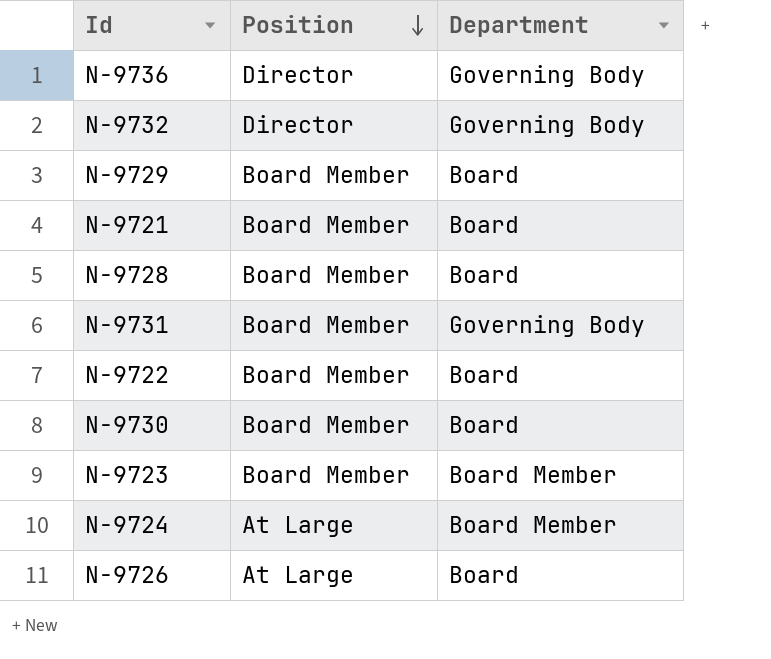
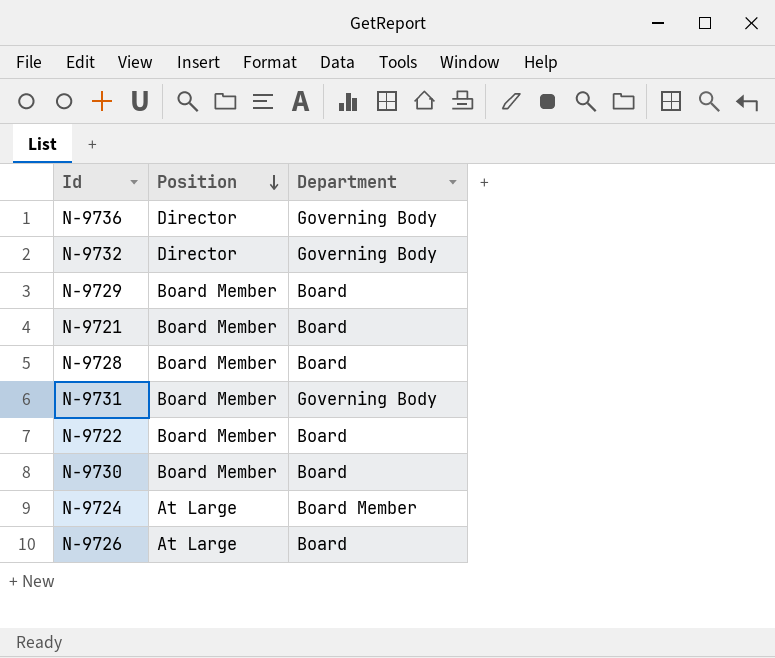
row N-9723: Board Member | Board Member -> none

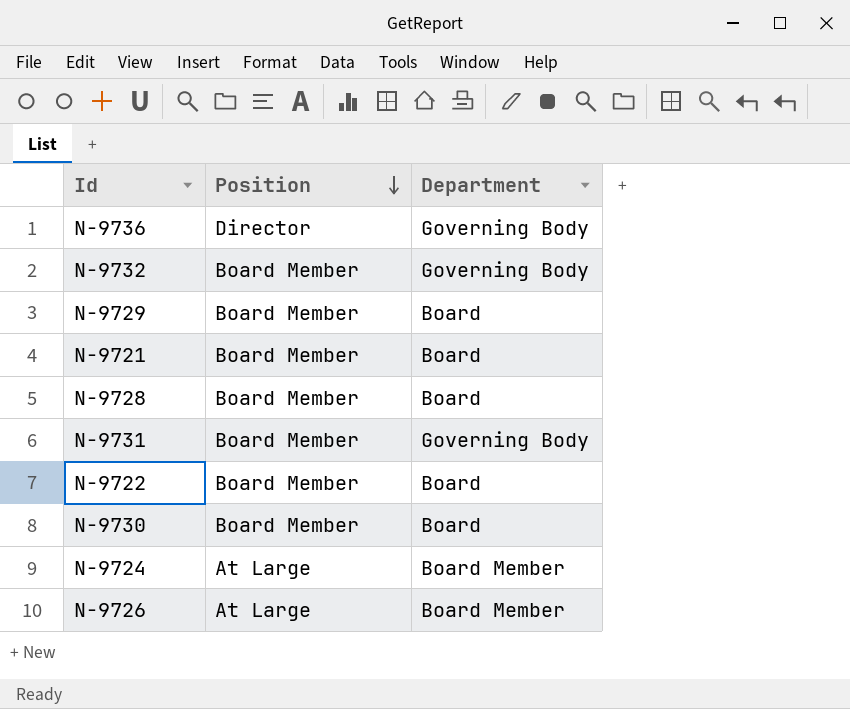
N-9732 | Position: Director -> Board Member
N-9726 | Department: Board -> Board Member

